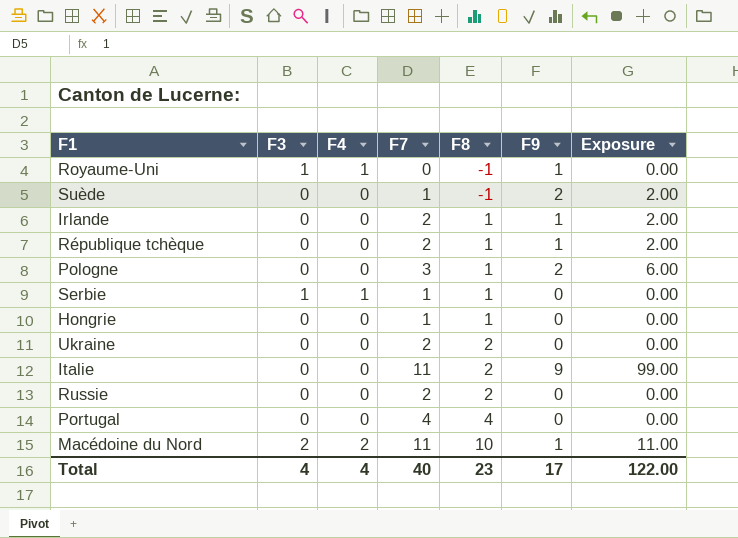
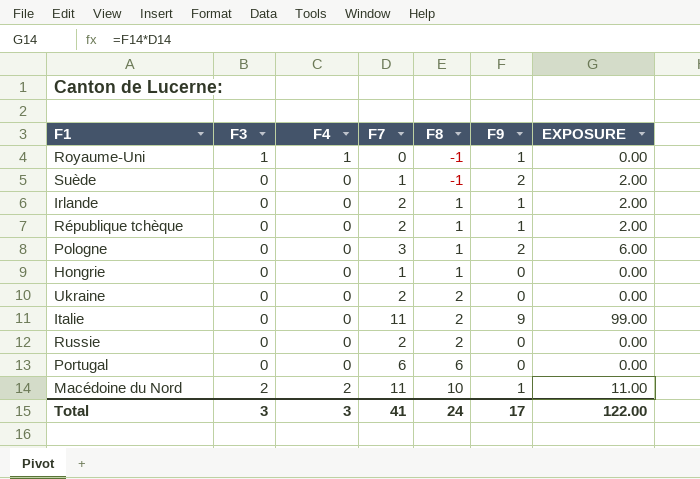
column name: Exposure -> EXPOSURE
row Serbie: 1 | 1 | 1 | 1 | 0 | 0.00 -> none
Portugal | F7: 4 -> 6
Portugal | F8: 4 -> 6
Total | F3: 4 -> 3
Total | F4: 4 -> 3
Total | F7: 40 -> 41
Total | F8: 23 -> 24

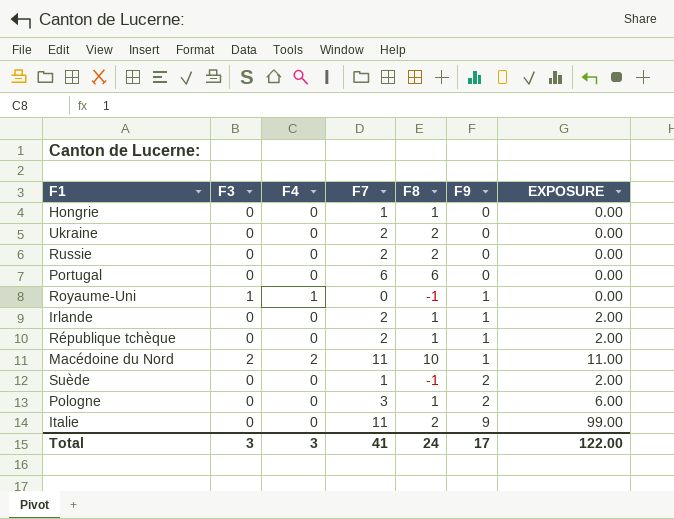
row order: F8 ascending -> F9 ascending

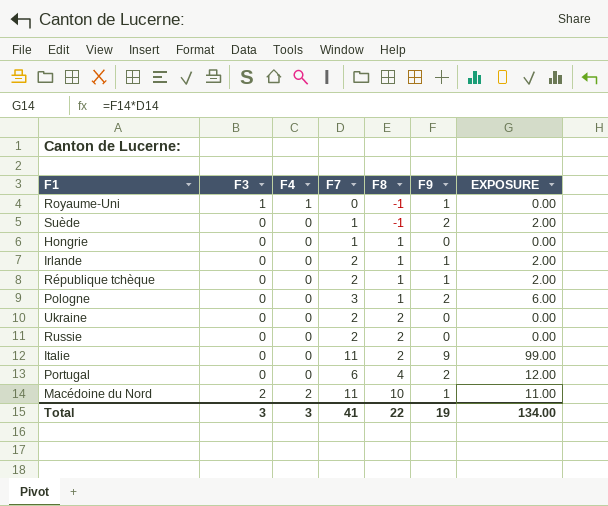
row order: F9 ascending -> F8 ascending
Portugal | F8: 6 -> 4
Portugal | F9: 0 -> 2
Portugal | EXPOSURE: 0.00 -> 12.00
Total | F8: 24 -> 22
Total | F9: 17 -> 19
Total | EXPOSURE: 122.00 -> 134.00

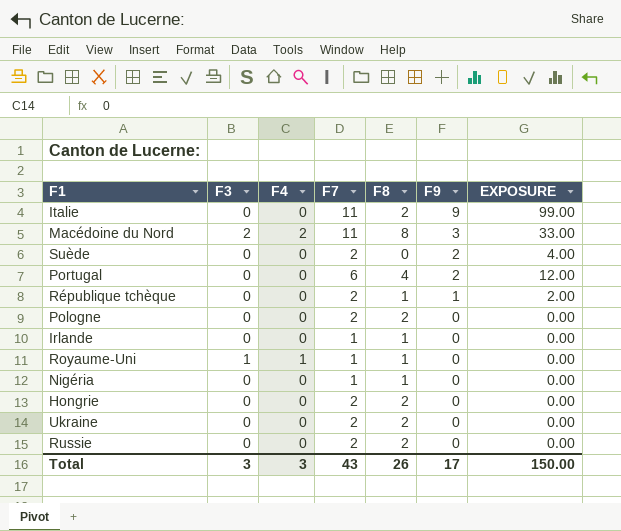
row order: F8 ascending -> F9 descending
Macédoine du Nord | F8: 10 -> 8
Macédoine du Nord | F9: 1 -> 3
Macédoine du Nord | EXPOSURE: 11.00 -> 33.00
Suède | F7: 1 -> 2
Suède | F8: -1 -> 0
Suède | EXPOSURE: 2.00 -> 4.00
Pologne | F7: 3 -> 2
Pologne | F8: 1 -> 2
Pologne | F9: 2 -> 0
Pologne | EXPOSURE: 6.00 -> 0.00
Irlande | F7: 2 -> 1
Irlande | F9: 1 -> 0
Irlande | EXPOSURE: 2.00 -> 0.00
Royaume-Uni | F7: 0 -> 1
Royaume-Uni | F8: -1 -> 1
Royaume-Uni | F9: 1 -> 0
row Nigéria: none -> 0 | 0 | 1 | 1 | 0 | 0.00
Hongrie | F7: 1 -> 2
Hongrie | F8: 1 -> 2
Total | F7: 41 -> 43
Total | F8: 22 -> 26
Total | F9: 19 -> 17
Total | EXPOSURE: 134.00 -> 150.00

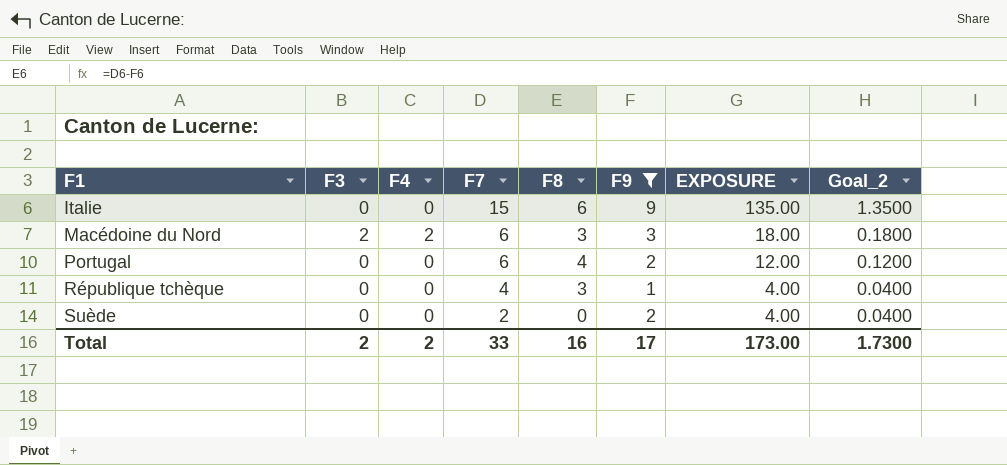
filter: none -> F9 != 0
row order: F9 descending -> F1 ascending
column Goal_2 | formula: none -> [EXPOSURE] * 0.01
Italie | F7: 11 -> 15
Italie | F8: 2 -> 6
Italie | EXPOSURE: 99.00 -> 135.00
Macédoine du Nord | F7: 11 -> 6
Macédoine du Nord | F8: 8 -> 3
Macédoine du Nord | EXPOSURE: 33.00 -> 18.00
République tchèque | F7: 2 -> 4
République tchèque | F8: 1 -> 3
République tchèque | EXPOSURE: 2.00 -> 4.00
Total | F3: 3 -> 2
Total | F4: 3 -> 2
Total | F7: 43 -> 33
Total | F8: 26 -> 16
Total | EXPOSURE: 150.00 -> 173.00

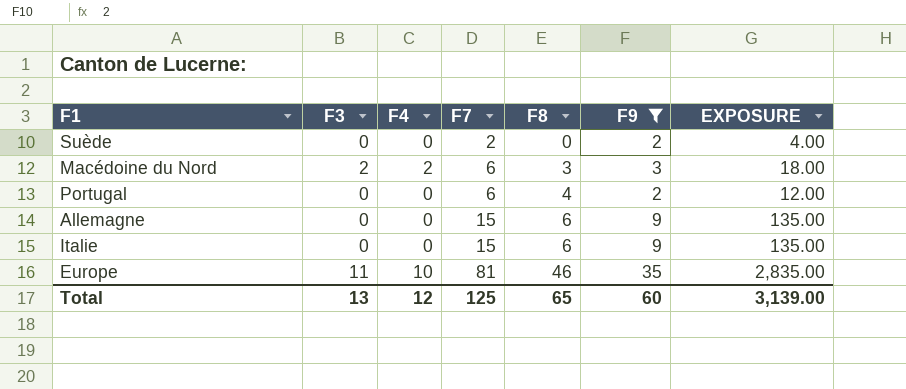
row order: F1 ascending -> F7 ascending
column Goal_2 | formula: [EXPOSURE] * 0.01 -> none
row République tchèque: 0 | 0 | 4 | 3 | 1 | 4.00 | 0.0400 -> none
row Allemagne: none -> 0 | 0 | 15 | 6 | 9 | 135.00
row Europe: none -> 11 | 10 | 81 | 46 | 35 | 2,835.00
Total | F3: 2 -> 13
Total | F4: 2 -> 12
Total | F7: 33 -> 125
Total | F8: 16 -> 65
Total | F9: 17 -> 60
Total | EXPOSURE: 173.00 -> 3,139.00

